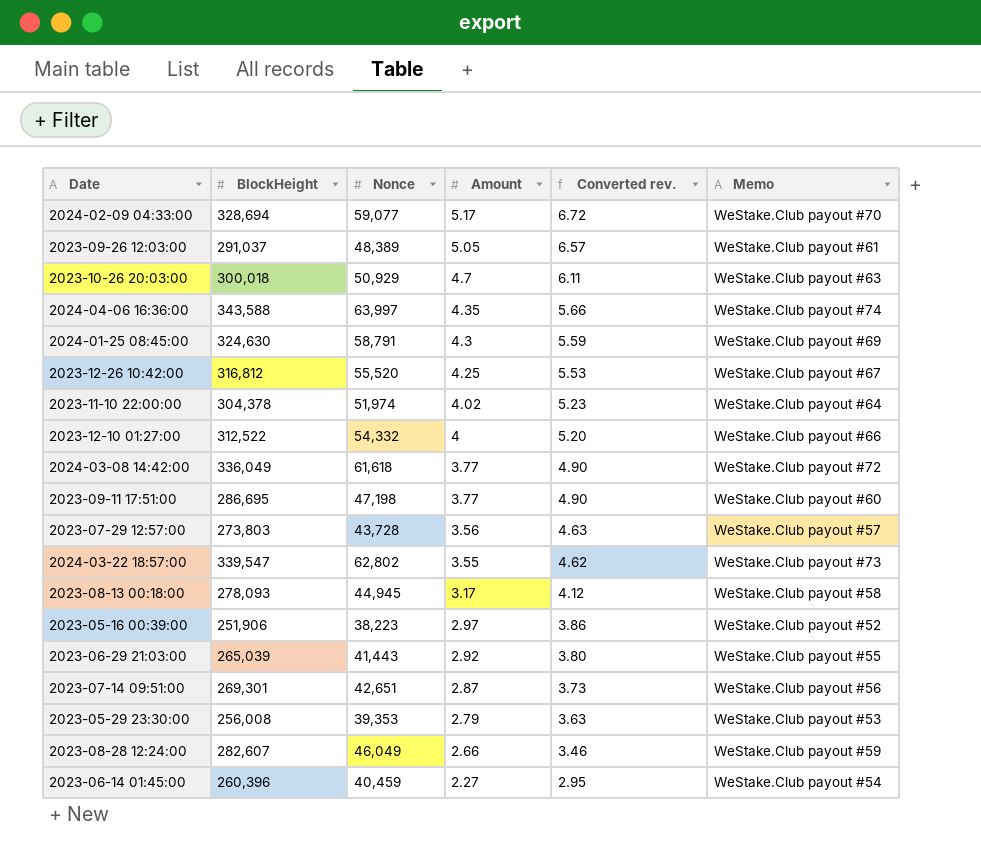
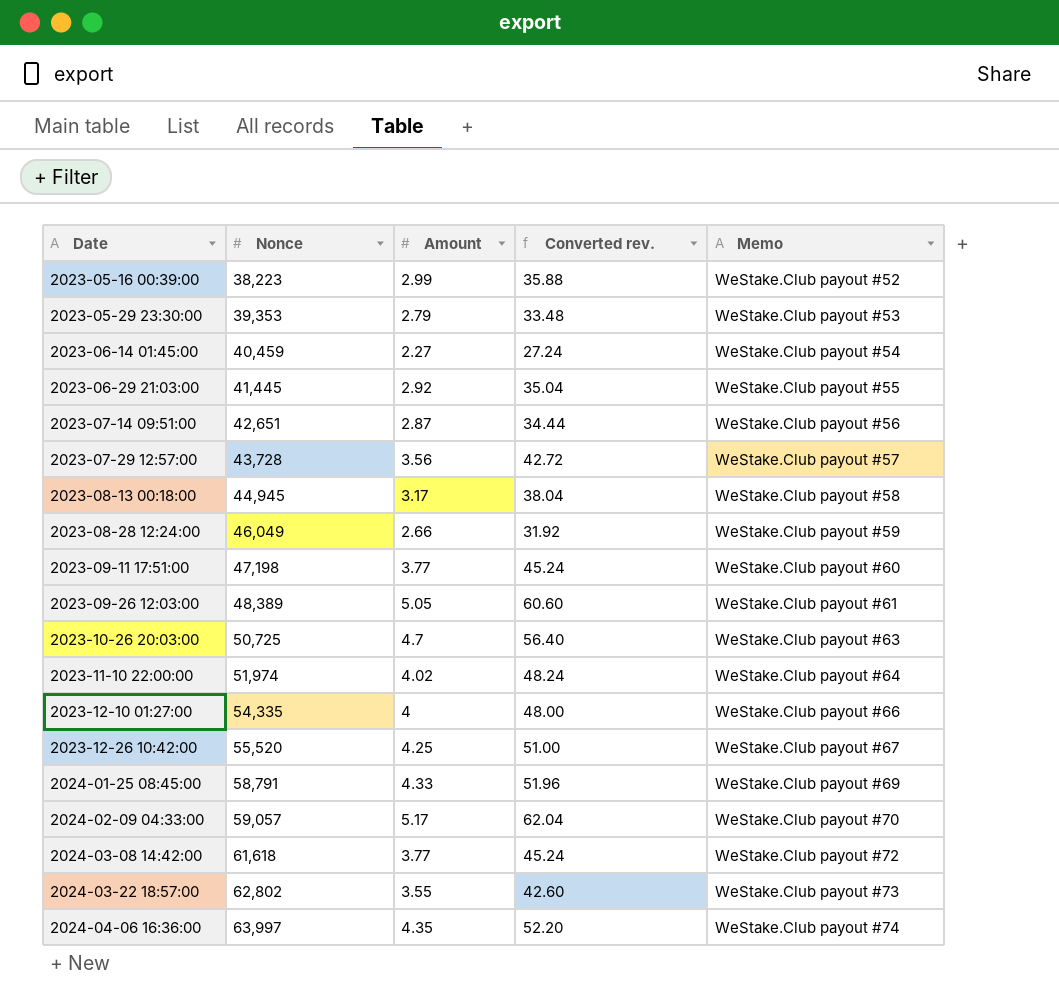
row order: Amount descending -> Date ascending
column BlockHeight | position: 2 -> none
column Converted rev. | formula: [Amount] * 1.3 -> [Amount] * 12
2023-05-16 00:39:00 | Amount: 2.97 -> 2.99
2023-06-29 21:03:00 | Nonce: 41,443 -> 41,445
2023-10-26 20:03:00 | Nonce: 50,929 -> 50,725
2023-12-10 01:27:00 | Nonce: 54,332 -> 54,335
2024-01-25 08:45:00 | Amount: 4.3 -> 4.33
2024-02-09 04:33:00 | Nonce: 59,077 -> 59,057

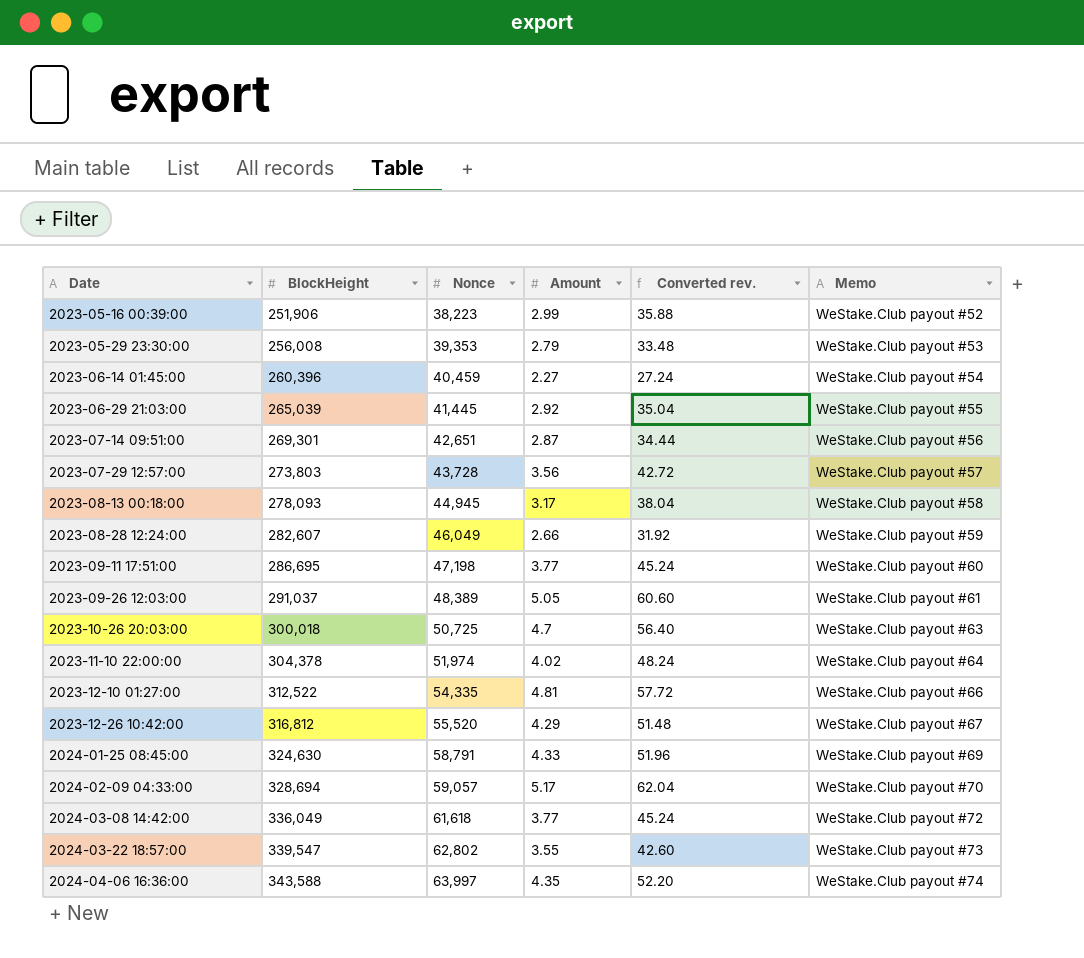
column BlockHeight | position: none -> 2
2023-12-10 01:27:00 | Amount: 4 -> 4.81
2023-12-10 01:27:00 | Converted rev.: 48.00 -> 57.72
2023-12-26 10:42:00 | Amount: 4.25 -> 4.29
2023-12-26 10:42:00 | Converted rev.: 51.00 -> 51.48

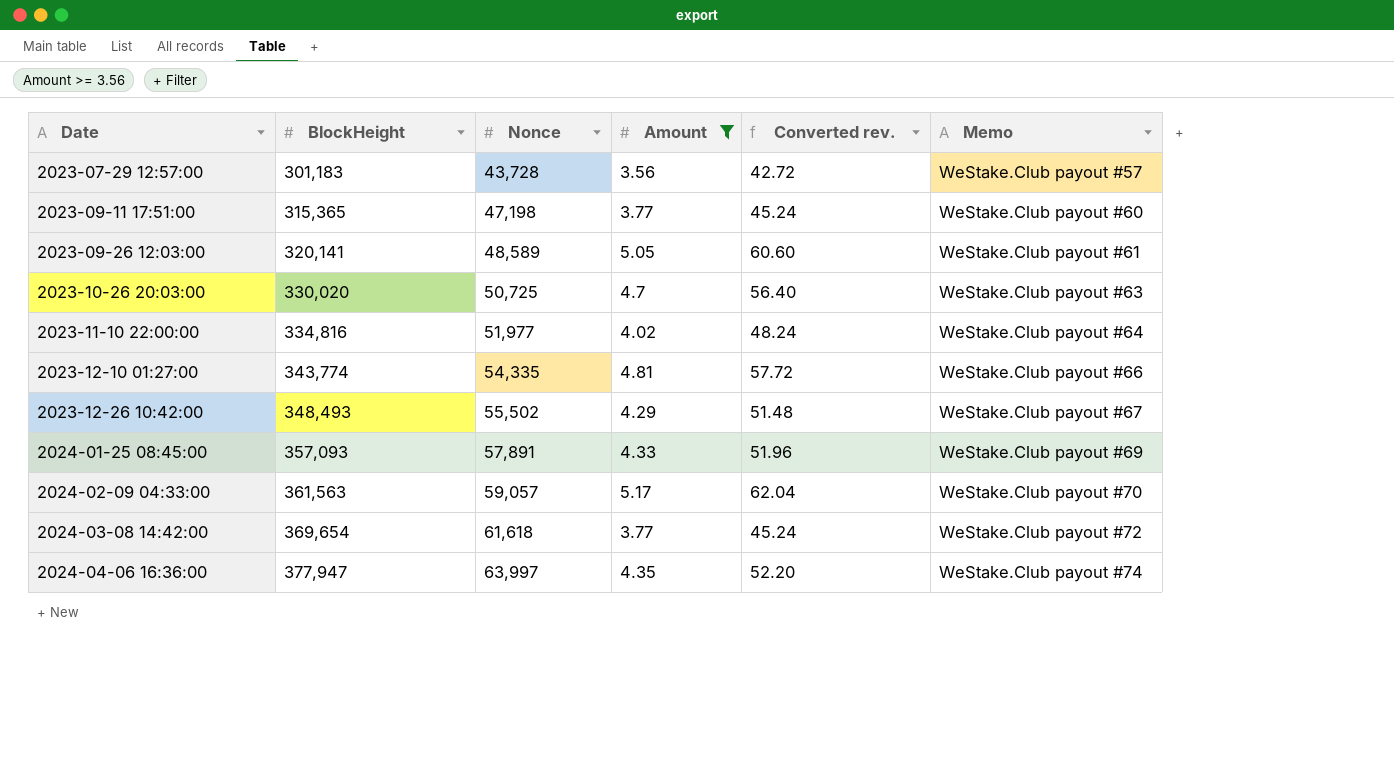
filter: none -> Amount >= 3.56
2023-07-29 12:57:00 | BlockHeight: 273,803 -> 301,183
2023-09-11 17:51:00 | BlockHeight: 286,695 -> 315,365
2023-09-26 12:03:00 | BlockHeight: 291,037 -> 320,141
2023-09-26 12:03:00 | Nonce: 48,389 -> 48,589
2023-10-26 20:03:00 | BlockHeight: 300,018 -> 330,020
2023-11-10 22:00:00 | BlockHeight: 304,378 -> 334,816
2023-11-10 22:00:00 | Nonce: 51,974 -> 51,977
2023-12-10 01:27:00 | BlockHeight: 312,522 -> 343,774
2023-12-26 10:42:00 | BlockHeight: 316,812 -> 348,493
2023-12-26 10:42:00 | Nonce: 55,520 -> 55,502
2024-01-25 08:45:00 | BlockHeight: 324,630 -> 357,093
2024-01-25 08:45:00 | Nonce: 58,791 -> 57,891
2024-02-09 04:33:00 | BlockHeight: 328,694 -> 361,563
2024-03-08 14:42:00 | BlockHeight: 336,049 -> 369,654
2024-04-06 16:36:00 | BlockHeight: 343,588 -> 377,947

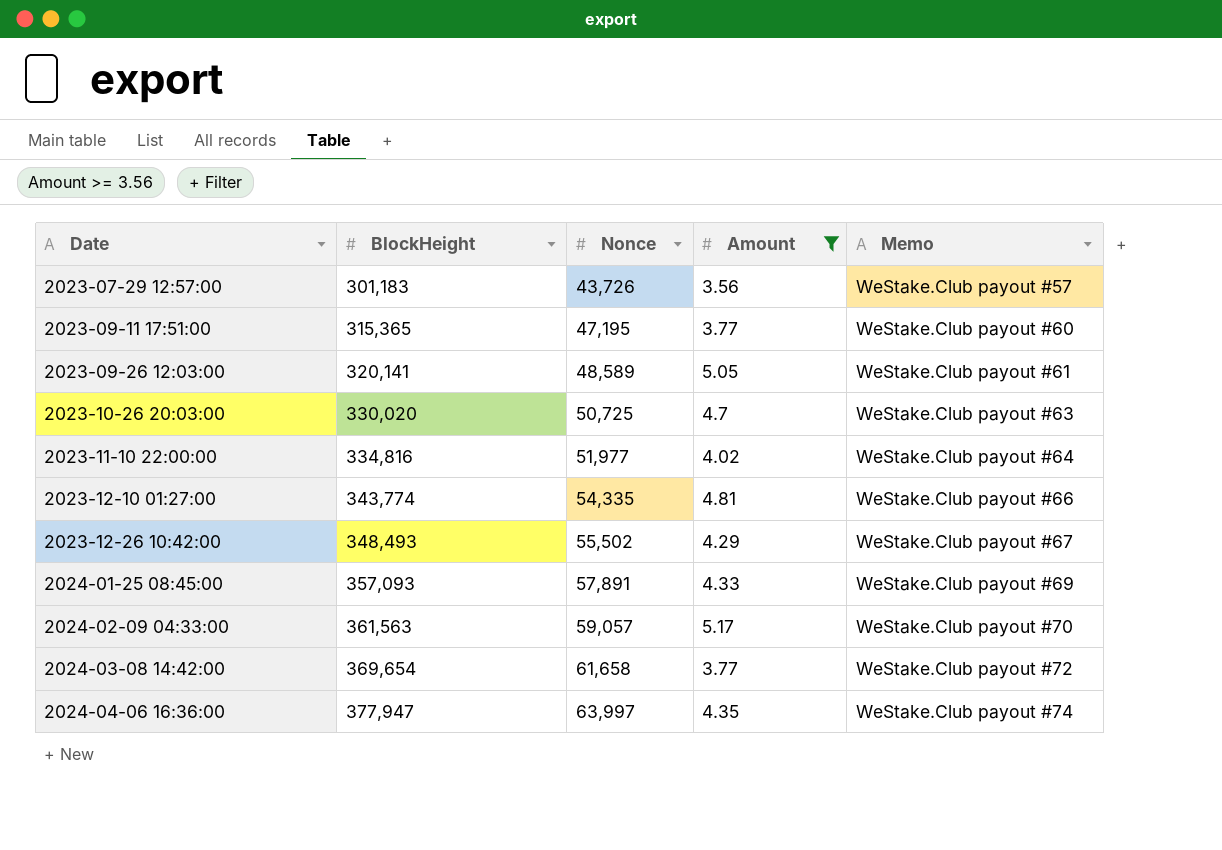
column Converted rev. | formula: [Amount] * 12 -> none
2023-07-29 12:57:00 | Nonce: 43,728 -> 43,726
2023-09-11 17:51:00 | Nonce: 47,198 -> 47,195
2024-03-08 14:42:00 | Nonce: 61,618 -> 61,658

